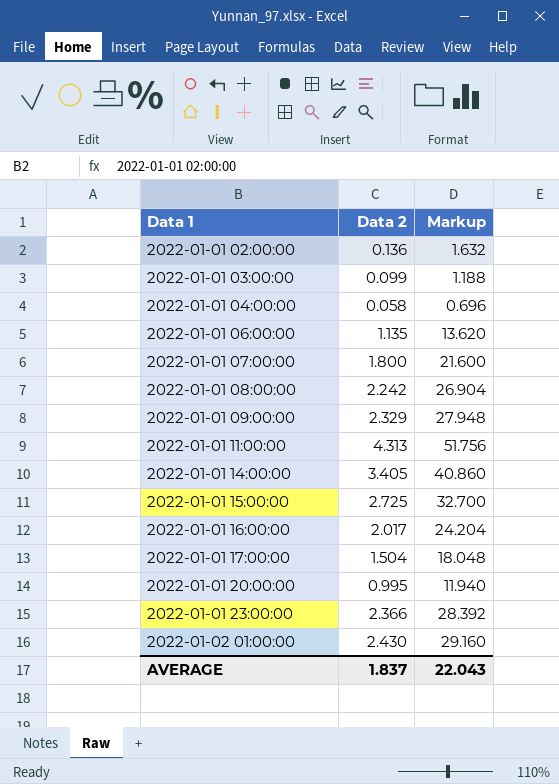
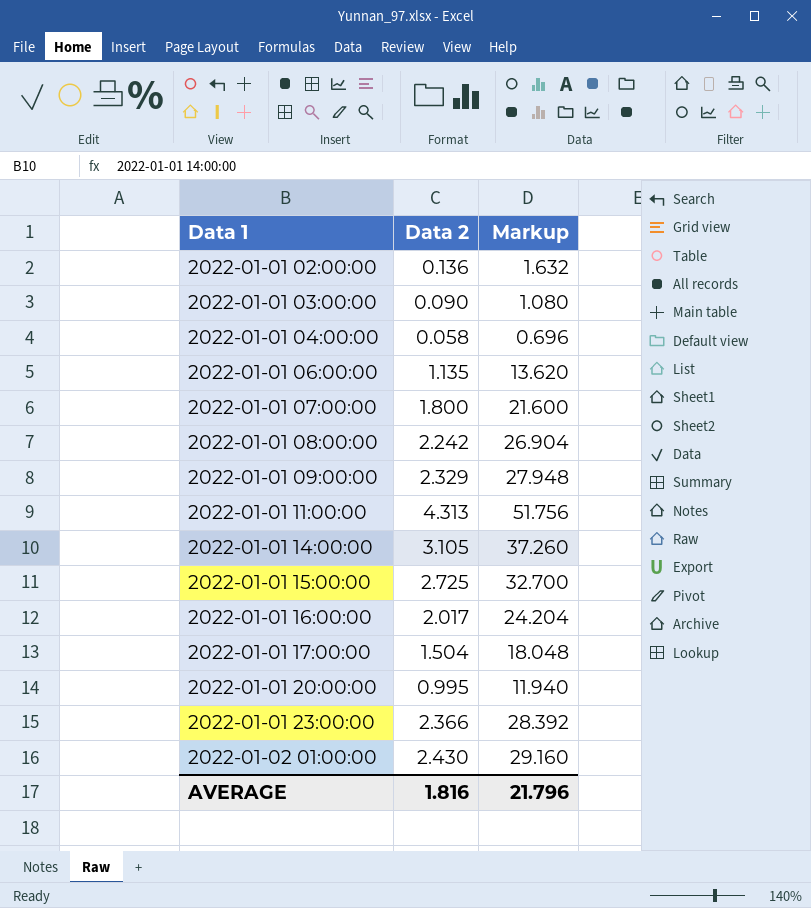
2022-01-01 03:00:00 | Data 2: 0.099 -> 0.090
2022-01-01 03:00:00 | Markup: 1.188 -> 1.080
2022-01-01 14:00:00 | Data 2: 3.405 -> 3.105
2022-01-01 14:00:00 | Markup: 40.860 -> 37.260
AVERAGE | Data 2: 1.837 -> 1.816
AVERAGE | Markup: 22.043 -> 21.796

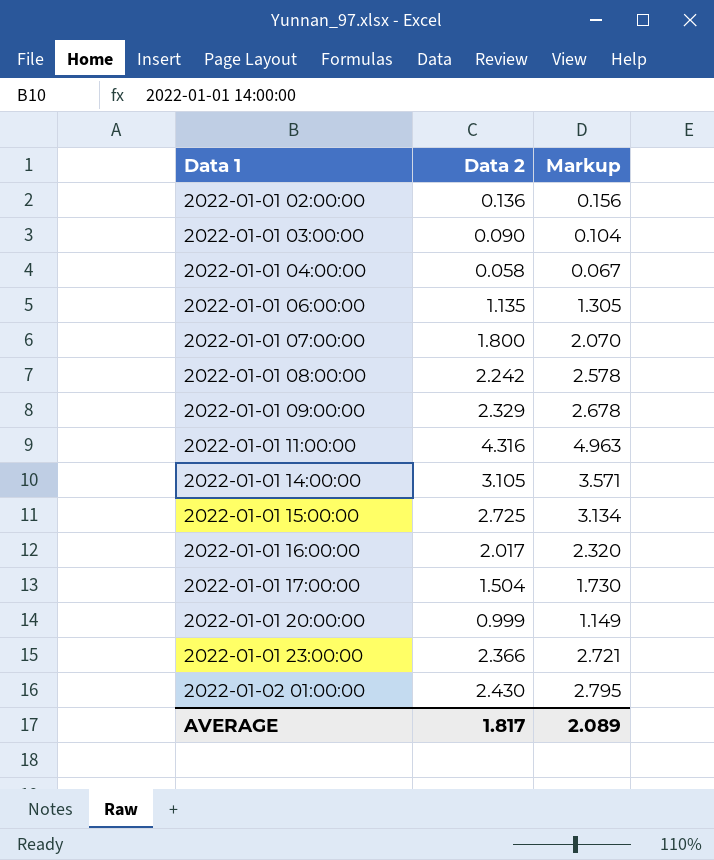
column Markup | formula: [Data 2] * 12 -> [Data 2] * 1.15
2022-01-01 11:00:00 | Data 2: 4.313 -> 4.316
2022-01-01 20:00:00 | Data 2: 0.995 -> 0.999
AVERAGE | Data 2: 1.816 -> 1.817
AVERAGE | Markup: 21.796 -> 2.089

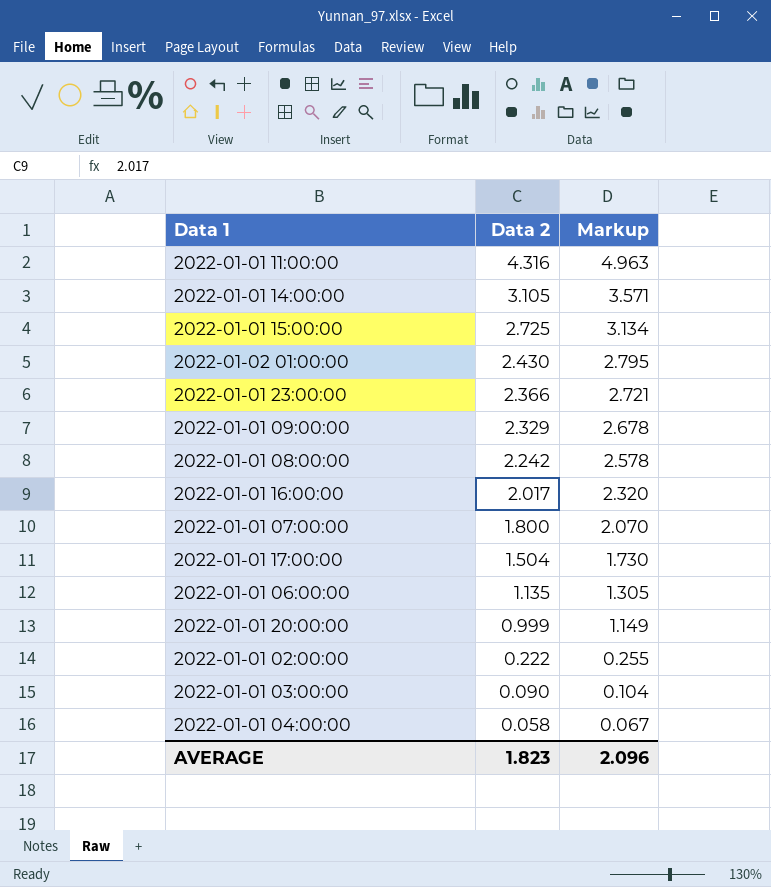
row order: Data 1 ascending -> Data 2 descending
2022-01-01 02:00:00 | Data 2: 0.136 -> 0.222
2022-01-01 02:00:00 | Markup: 0.156 -> 0.255
AVERAGE | Data 2: 1.817 -> 1.823
AVERAGE | Markup: 2.089 -> 2.096

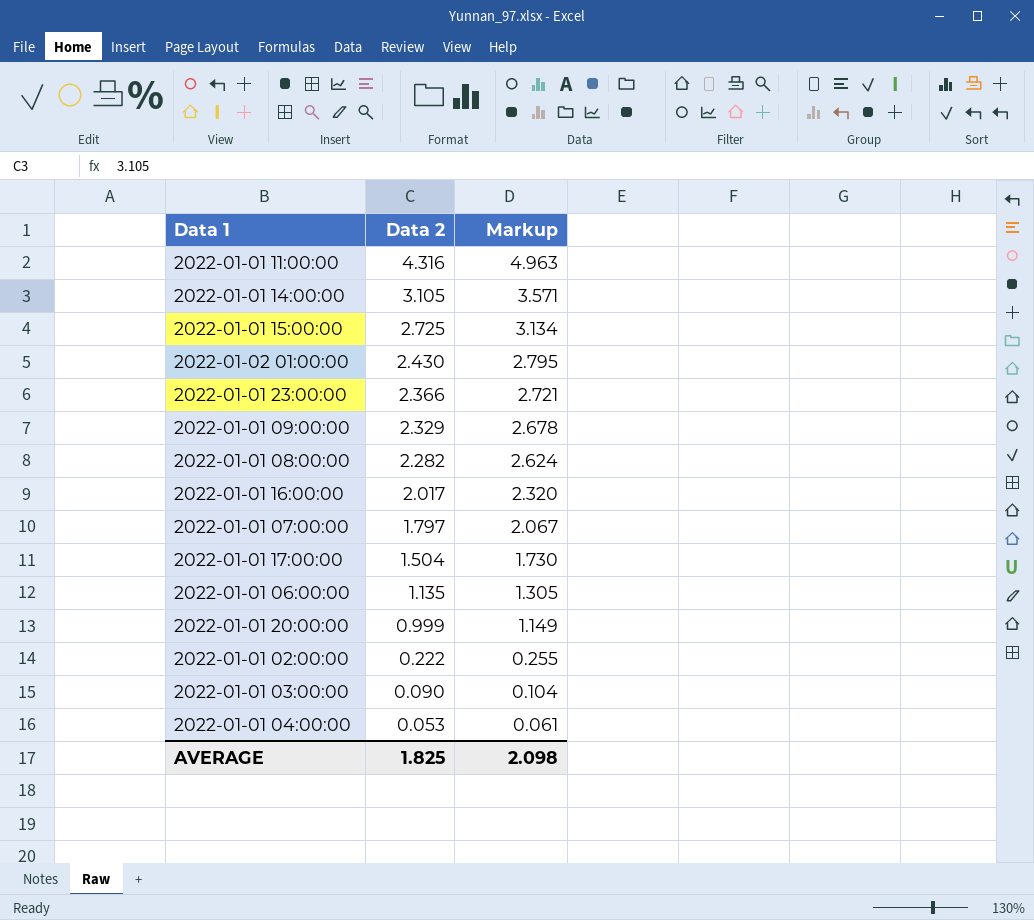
2022-01-01 08:00:00 | Data 2: 2.242 -> 2.282
2022-01-01 08:00:00 | Markup: 2.578 -> 2.624
2022-01-01 07:00:00 | Data 2: 1.800 -> 1.797
2022-01-01 07:00:00 | Markup: 2.070 -> 2.067
2022-01-01 04:00:00 | Data 2: 0.058 -> 0.053
2022-01-01 04:00:00 | Markup: 0.067 -> 0.061
AVERAGE | Data 2: 1.823 -> 1.825
AVERAGE | Markup: 2.096 -> 2.098

